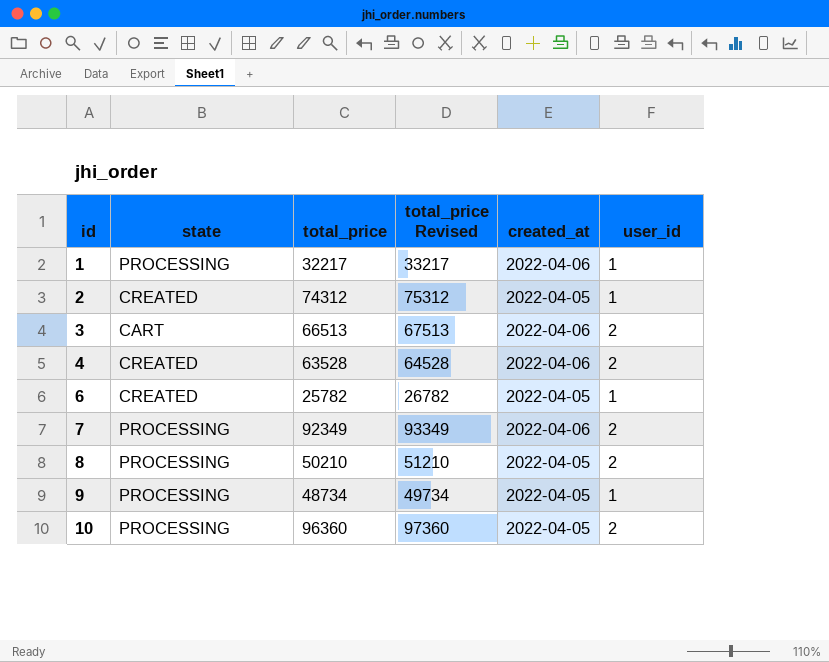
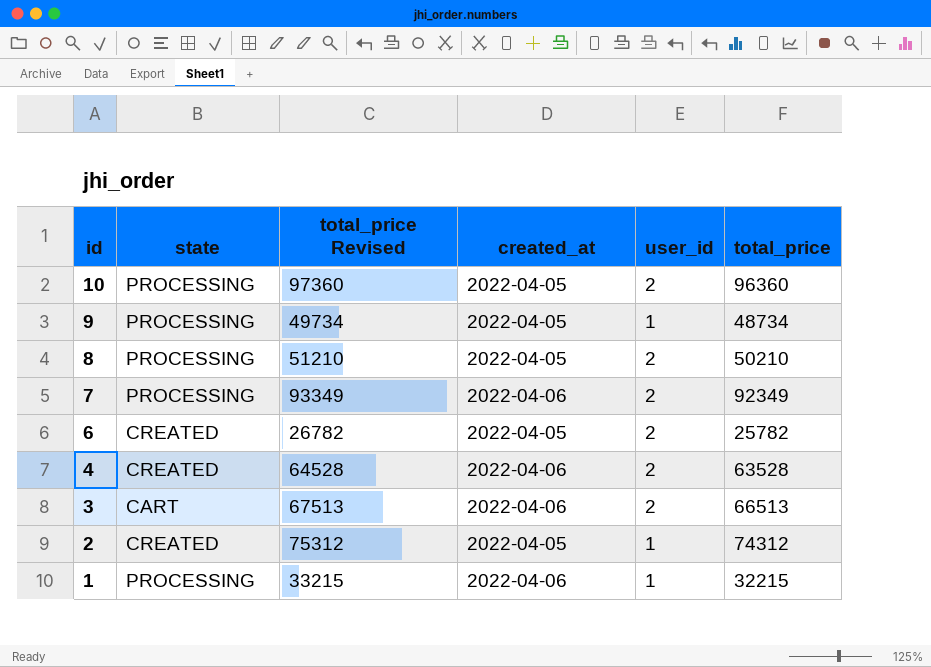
row order: id ascending -> id descending
column total_price | position: 3 -> 6
6 | user_id: 1 -> 2
1 | total_price Revised: 33217 -> 33215
1 | total_price: 32217 -> 32215

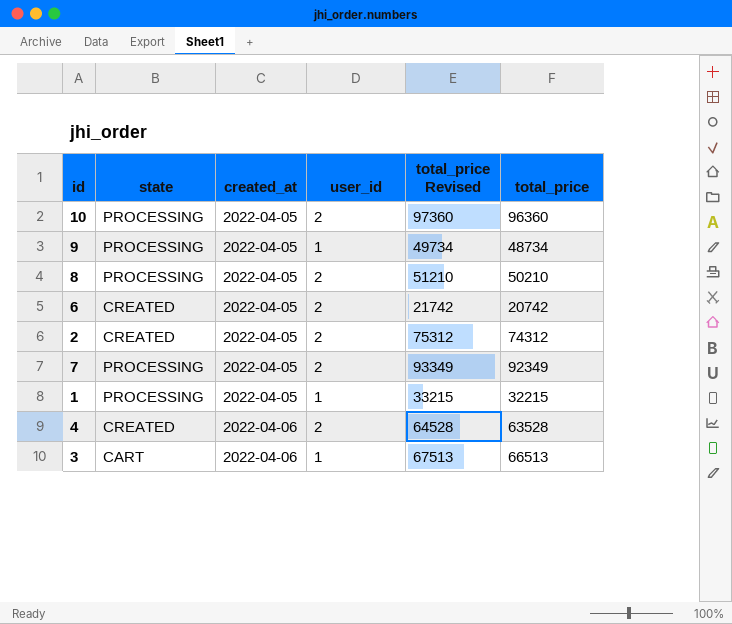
row order: id descending -> created_at ascending
column total_price Revised | position: 3 -> 5
6 | total_price Revised: 26782 -> 21742
6 | total_price: 25782 -> 20742
2 | user_id: 1 -> 2
7 | created_at: 2022-04-06 -> 2022-04-05
1 | created_at: 2022-04-06 -> 2022-04-05
3 | user_id: 2 -> 1

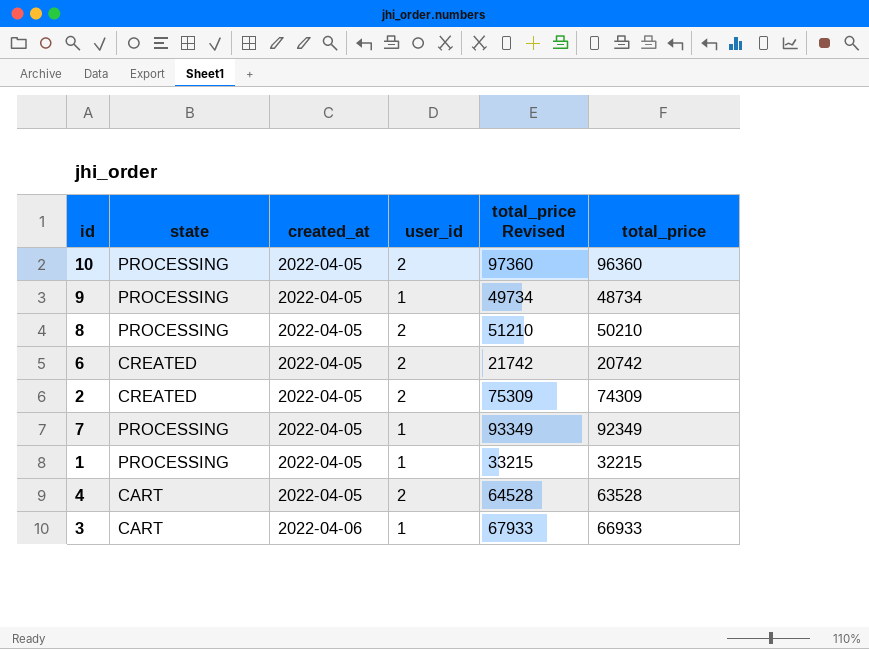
2 | total_price Revised: 75312 -> 75309
2 | total_price: 74312 -> 74309
7 | user_id: 2 -> 1
4 | state: CREATED -> CART
4 | created_at: 2022-04-06 -> 2022-04-05
3 | total_price Revised: 67513 -> 67933
3 | total_price: 66513 -> 66933

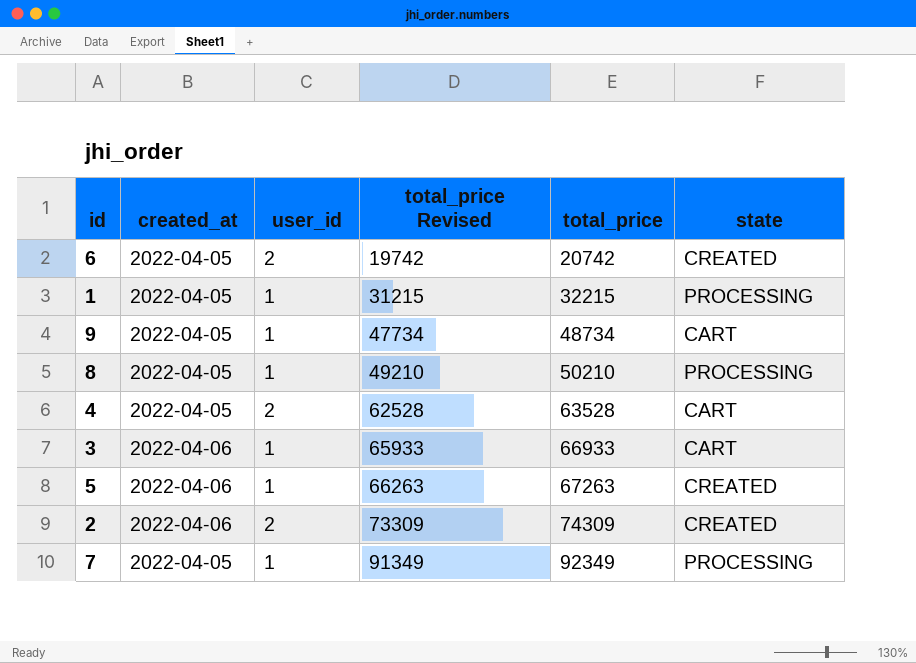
row order: created_at ascending -> total_price Revised ascending
column total_price Revised | formula: [total_price] + 1000 -> [total_price] - 1000
column state | position: 2 -> 6
row 10: PROCESSING | 2022-04-05 | 2 | 97360 | 96360 -> none
9 | state: PROCESSING -> CART
8 | user_id: 2 -> 1
row 5: none -> 2022-04-06 | 1 | 66263 | 67263 | CREATED
2 | created_at: 2022-04-05 -> 2022-04-06

